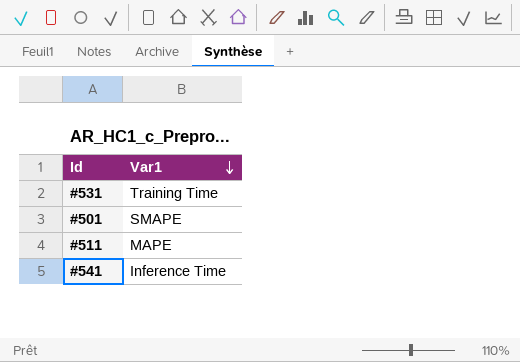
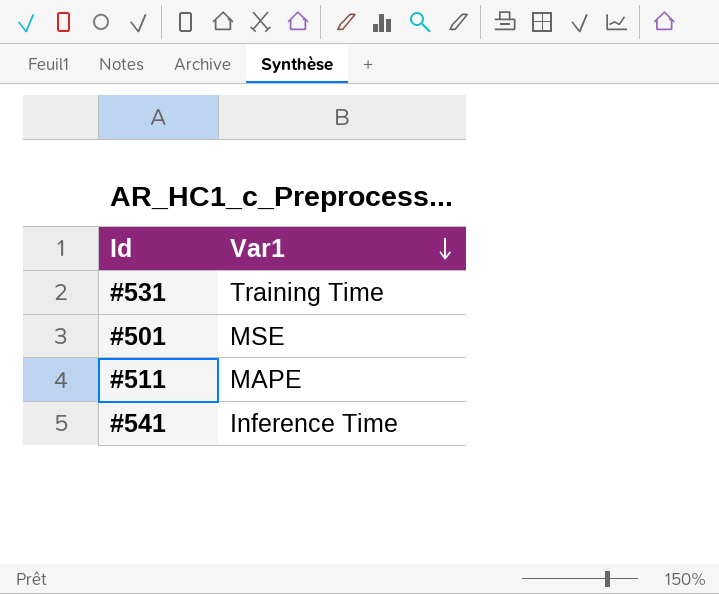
#501 | Var1: SMAPE -> MSE

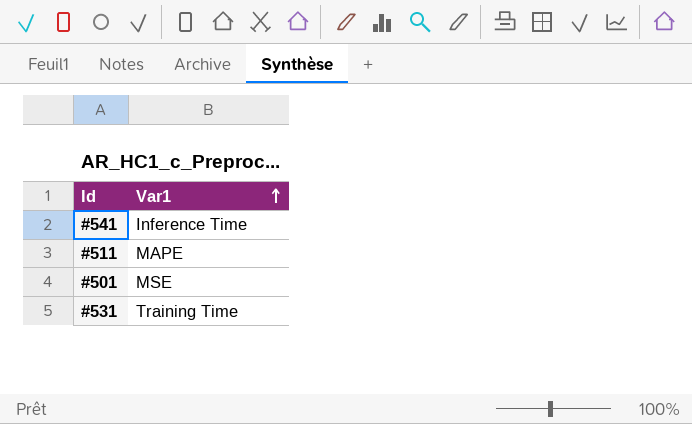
row order: Var1 descending -> Var1 ascending

